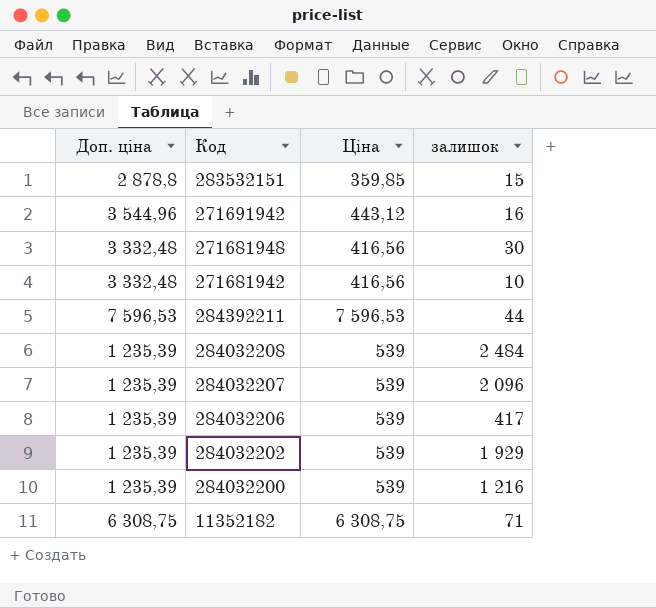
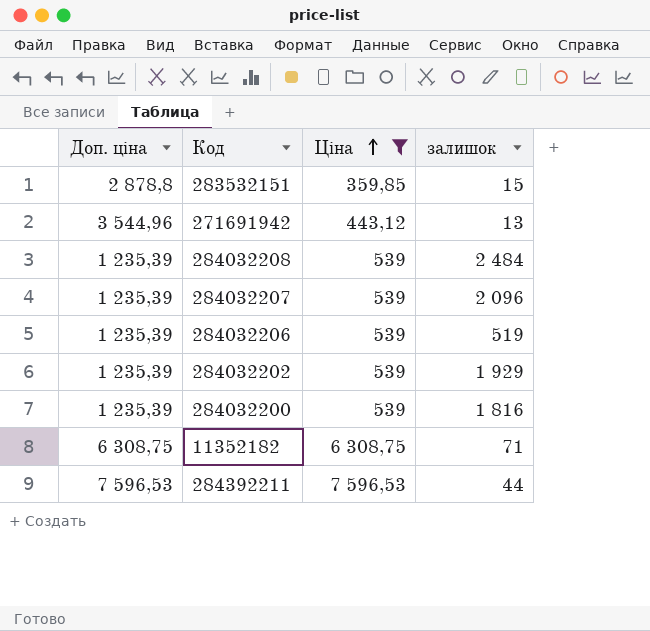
filter: none -> Ціна != 416,56
row order: none -> Ціна ascending
271691942 | залишок: 16 -> 13
284032206 | залишок: 417 -> 519
284032200 | залишок: 1 216 -> 1 816

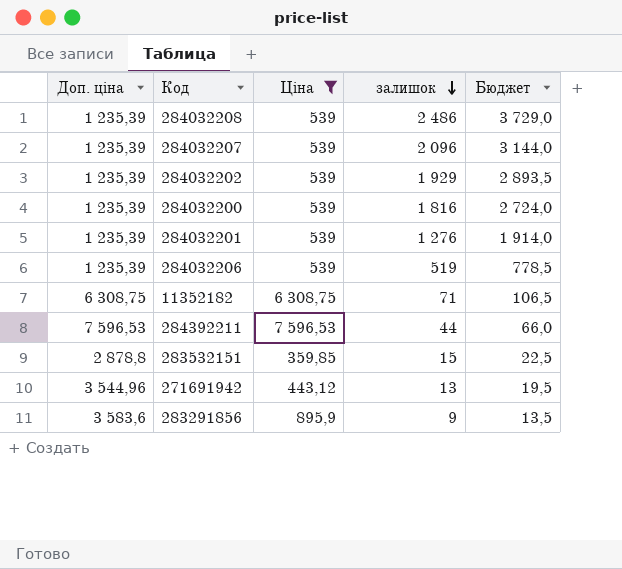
row order: Ціна ascending -> залишок descending
column Бюджет | formula: none -> [залишок] * 1,5
284032208 | залишок: 2 484 -> 2 486
row 284032201: none -> 1 235,39 | 539 | 1 276 | 1 914,0
row 283291856: none -> 3 583,6 | 895,9 | 9 | 13,5

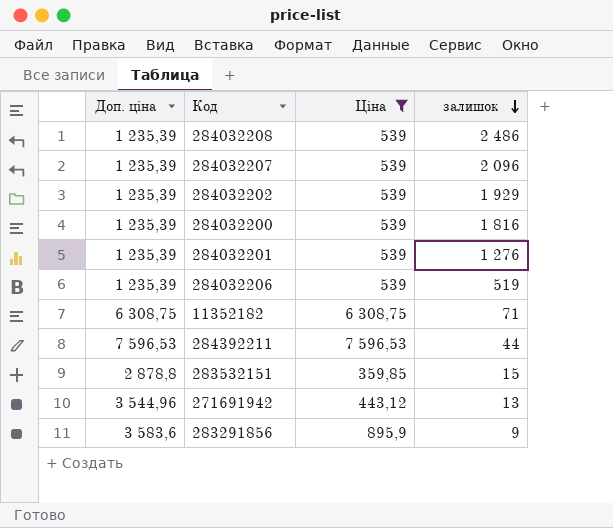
column Бюджет | formula: [залишок] * 1,5 -> none

